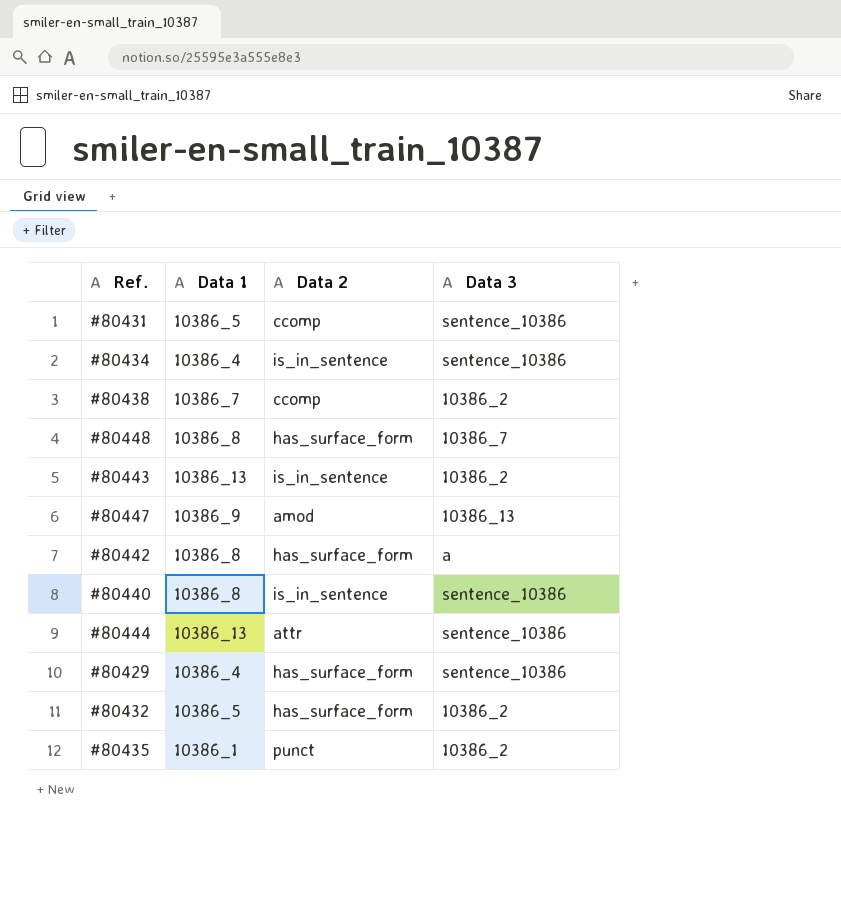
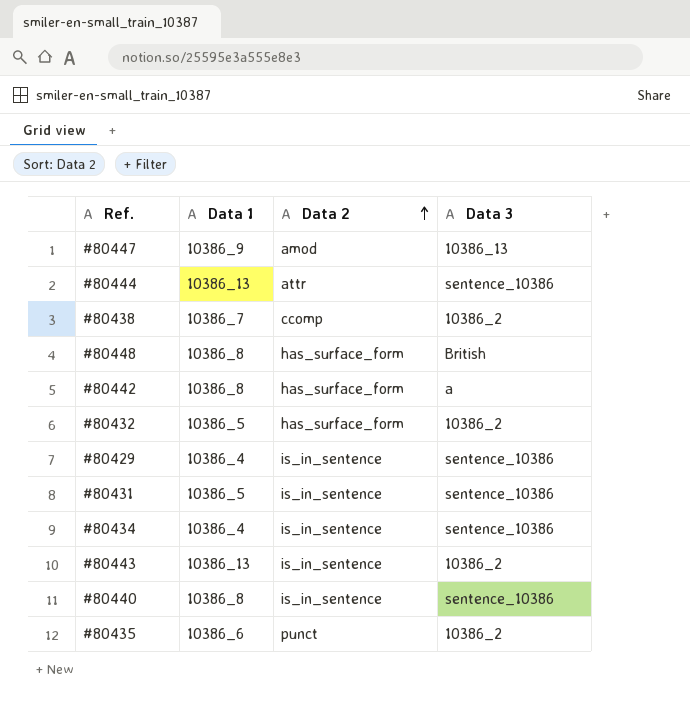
row order: none -> Data 2 ascending
#80448 | Data 3: 10386_7 -> British
#80429 | Data 2: has_surface_form -> is_in_sentence
#80431 | Data 2: ccomp -> is_in_sentence
#80435 | Data 1: 10386_1 -> 10386_6

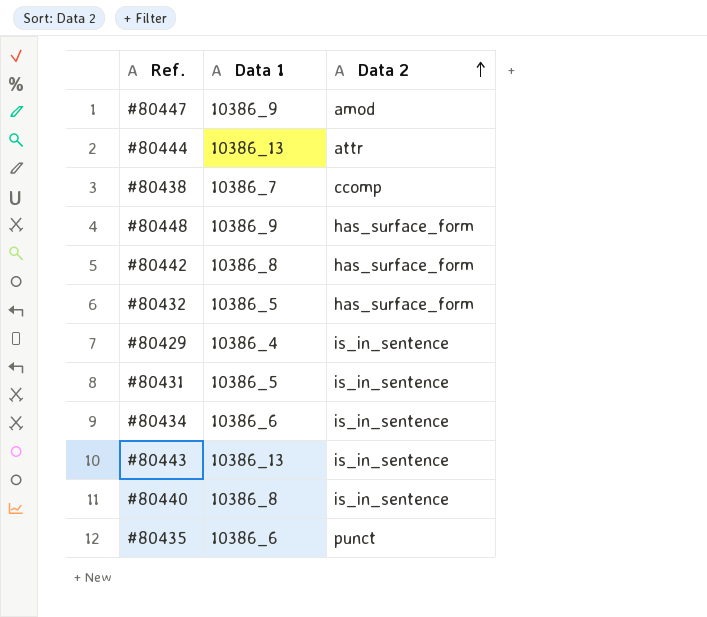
column Data 3 | position: 4 -> none
#80448 | Data 1: 10386_8 -> 10386_9
#80434 | Data 1: 10386_4 -> 10386_6

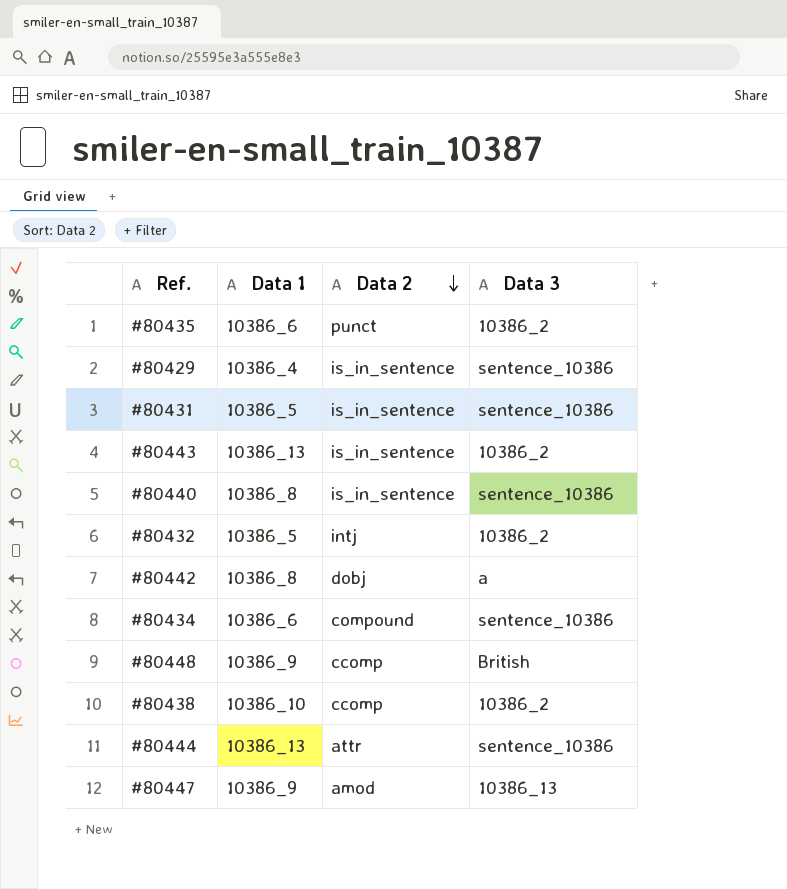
row order: Data 2 ascending -> Data 2 descending
column Data 3 | position: none -> 4
#80432 | Data 2: has_surface_form -> intj
#80442 | Data 2: has_surface_form -> dobj
#80434 | Data 2: is_in_sentence -> compound
#80448 | Data 2: has_surface_form -> ccomp
#80438 | Data 1: 10386_7 -> 10386_10

